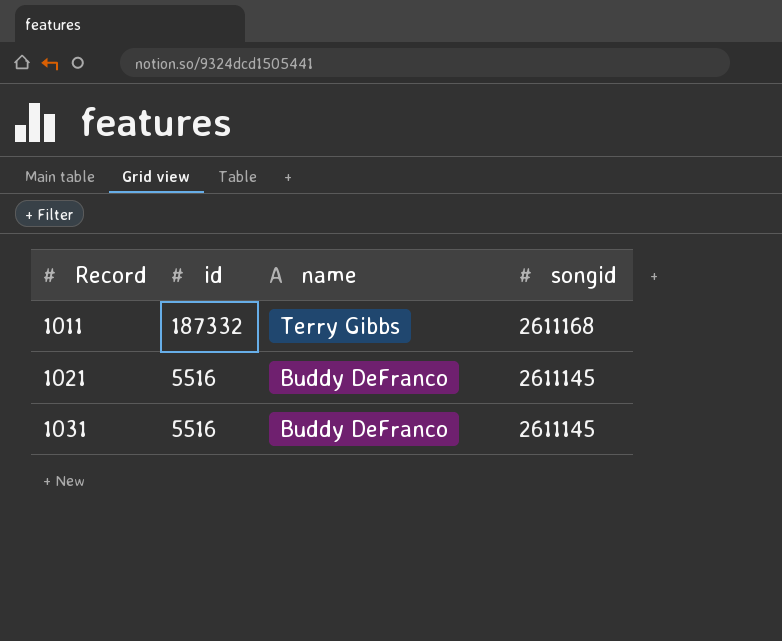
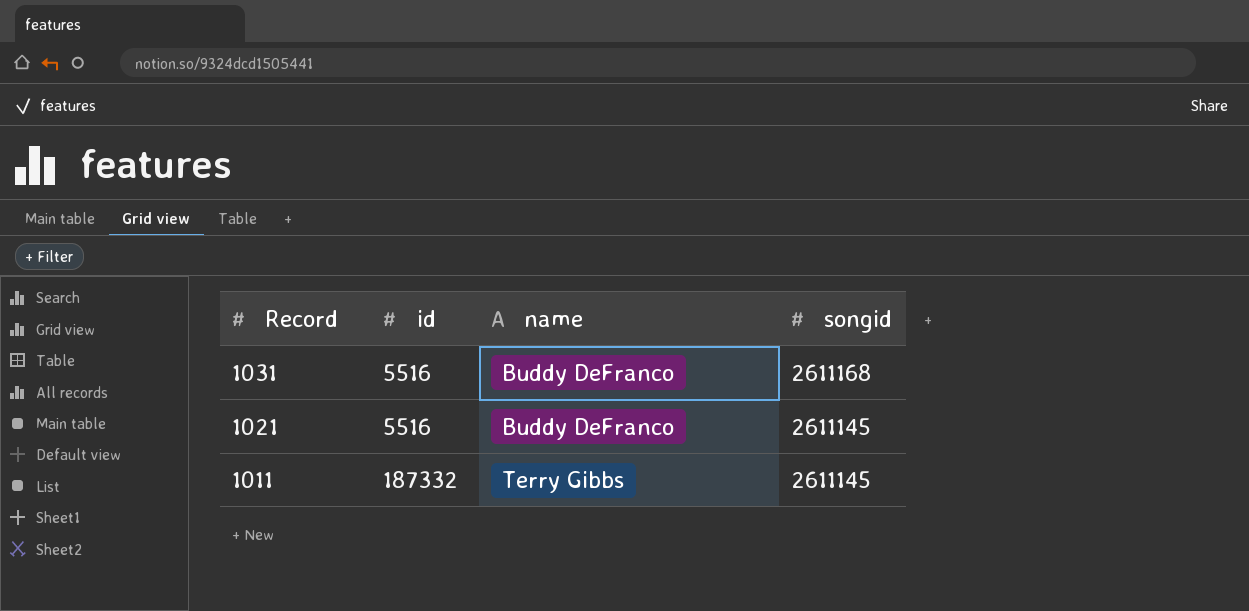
row order: Record ascending -> Record descending
1031 | songid: 2611145 -> 2611168
1011 | songid: 2611168 -> 2611145

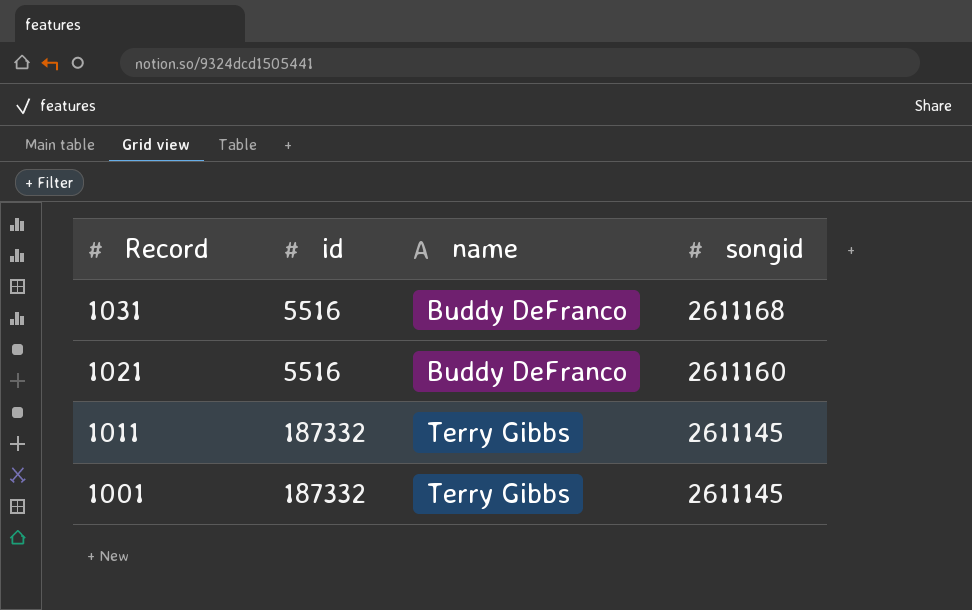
1021 | songid: 2611145 -> 2611160
row 1001: none -> 187332 | Terry Gibbs | 2611145

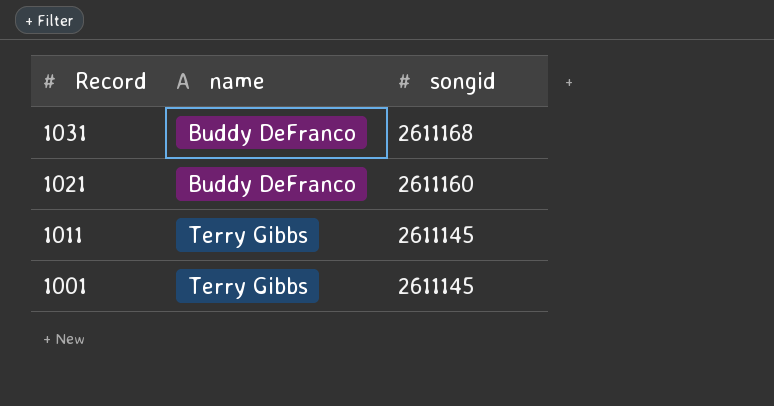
column id | position: 2 -> none

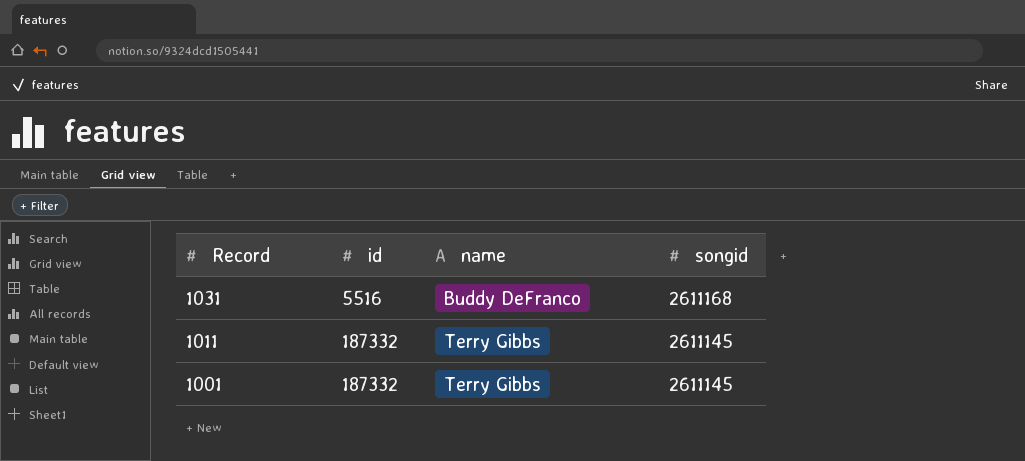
column id | position: none -> 2
row 1021: Buddy DeFranco | 2611160 -> none

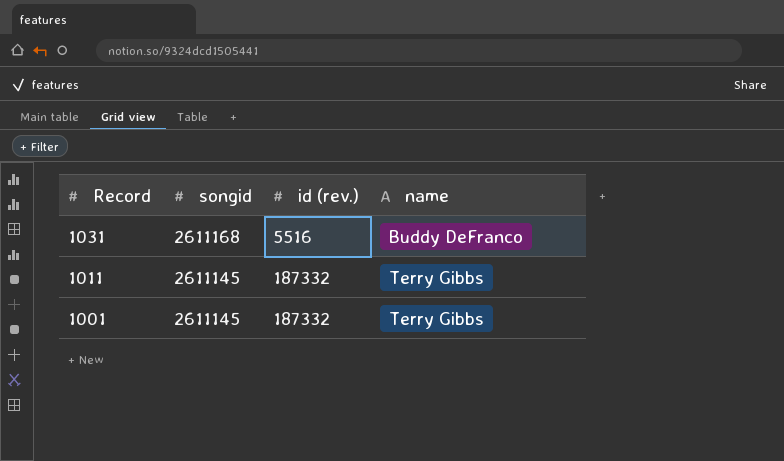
column songid | position: 4 -> 2
column name: id -> id (rev.)

